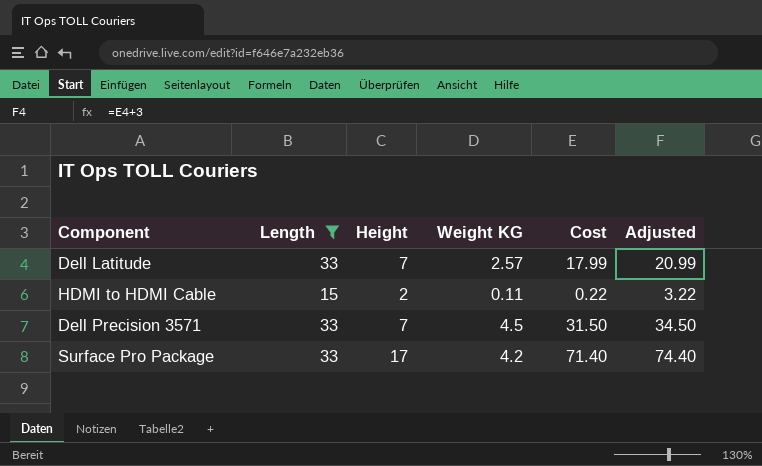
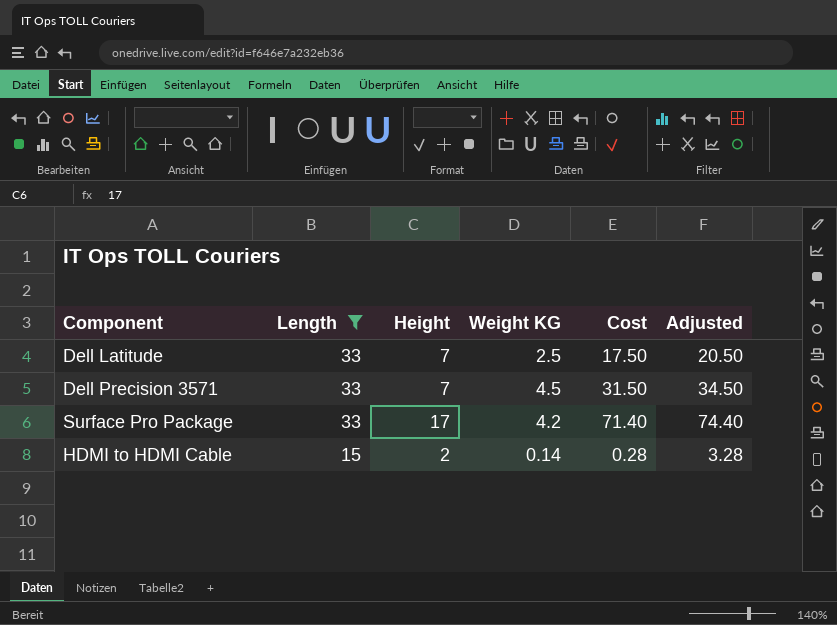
row order: none -> Length descending
Dell Latitude | Weight KG: 2.57 -> 2.5
Dell Latitude | Cost: 17.99 -> 17.50
Dell Latitude | Adjusted: 20.99 -> 20.50
HDMI to HDMI Cable | Weight KG: 0.11 -> 0.14
HDMI to HDMI Cable | Cost: 0.22 -> 0.28
HDMI to HDMI Cable | Adjusted: 3.22 -> 3.28

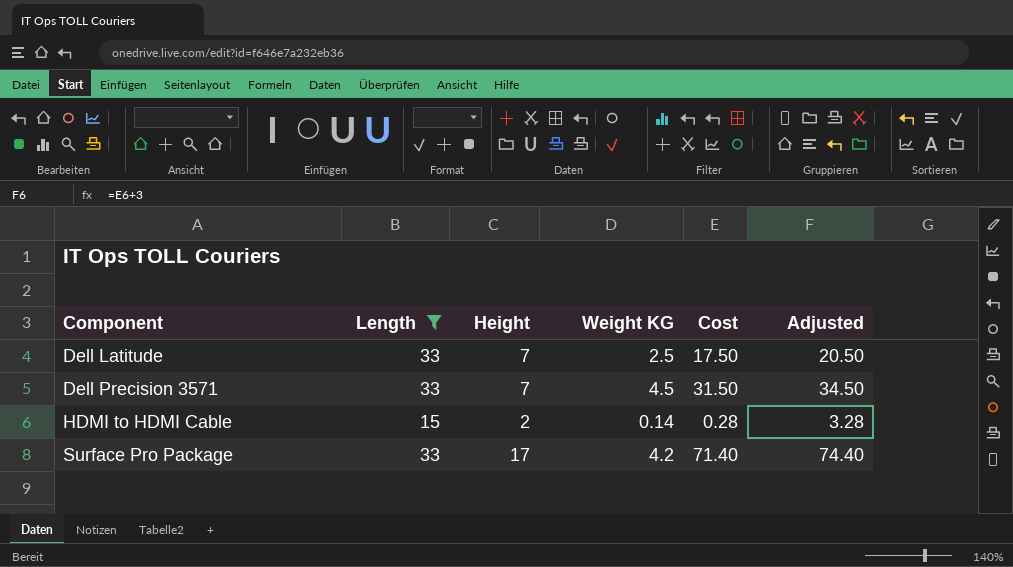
row order: Length descending -> Component ascending

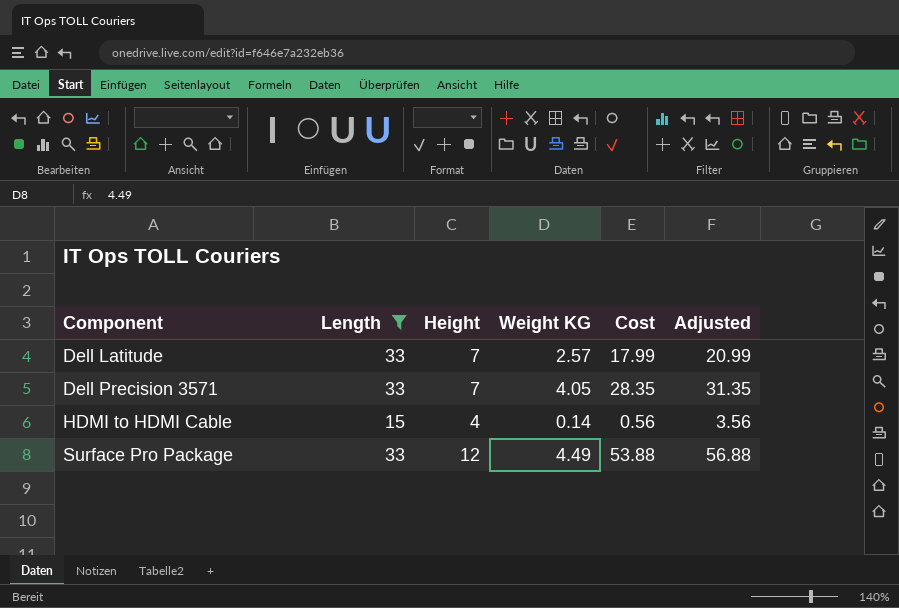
Dell Latitude | Weight KG: 2.5 -> 2.57
Dell Latitude | Cost: 17.50 -> 17.99
Dell Latitude | Adjusted: 20.50 -> 20.99
Dell Precision 3571 | Weight KG: 4.5 -> 4.05
Dell Precision 3571 | Cost: 31.50 -> 28.35
Dell Precision 3571 | Adjusted: 34.50 -> 31.35
HDMI to HDMI Cable | Height: 2 -> 4
HDMI to HDMI Cable | Cost: 0.28 -> 0.56
HDMI to HDMI Cable | Adjusted: 3.28 -> 3.56
Surface Pro Package | Height: 17 -> 12
Surface Pro Package | Weight KG: 4.2 -> 4.49
Surface Pro Package | Cost: 71.40 -> 53.88
Surface Pro Package | Adjusted: 74.40 -> 56.88

